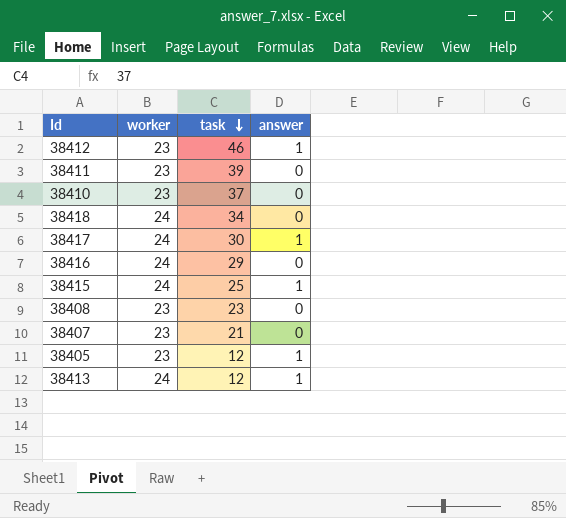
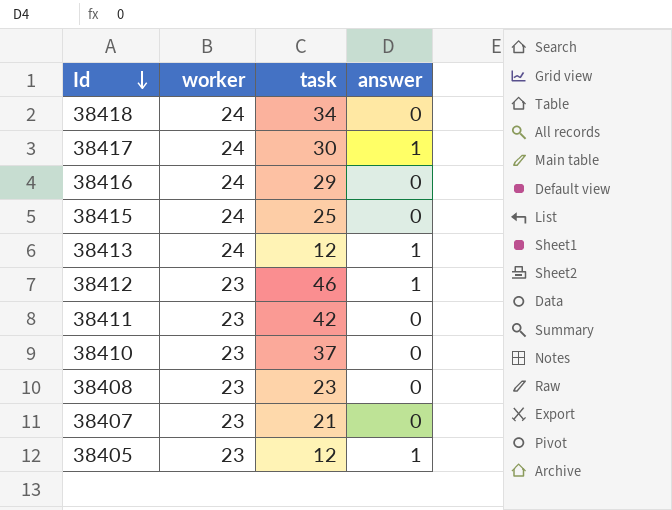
row order: task descending -> Id descending
38415 | answer: 1 -> 0
38411 | task: 39 -> 42

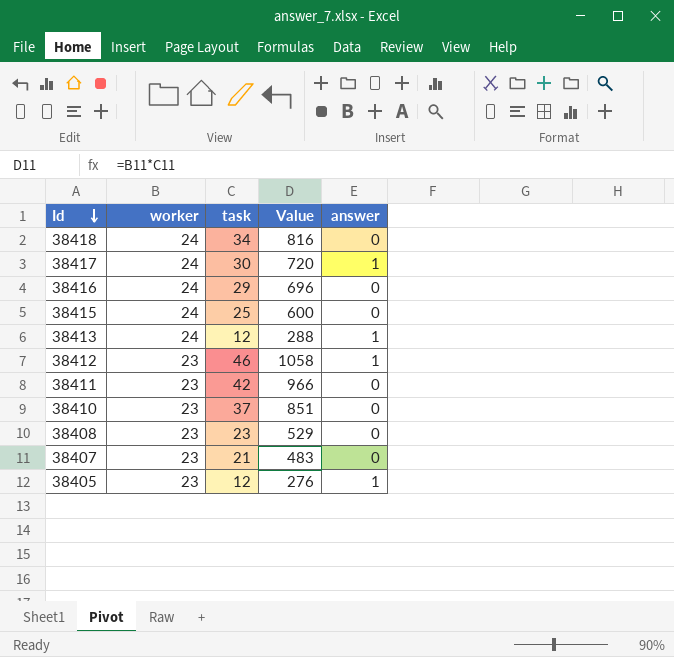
column Value | formula: none -> [worker] * [task]

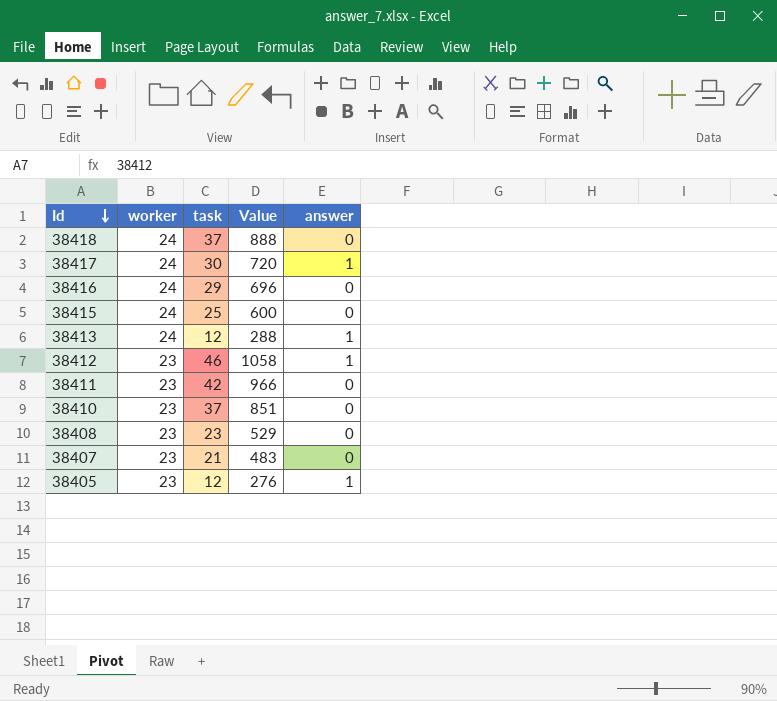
38418 | task: 34 -> 37
38418 | Value: 816 -> 888

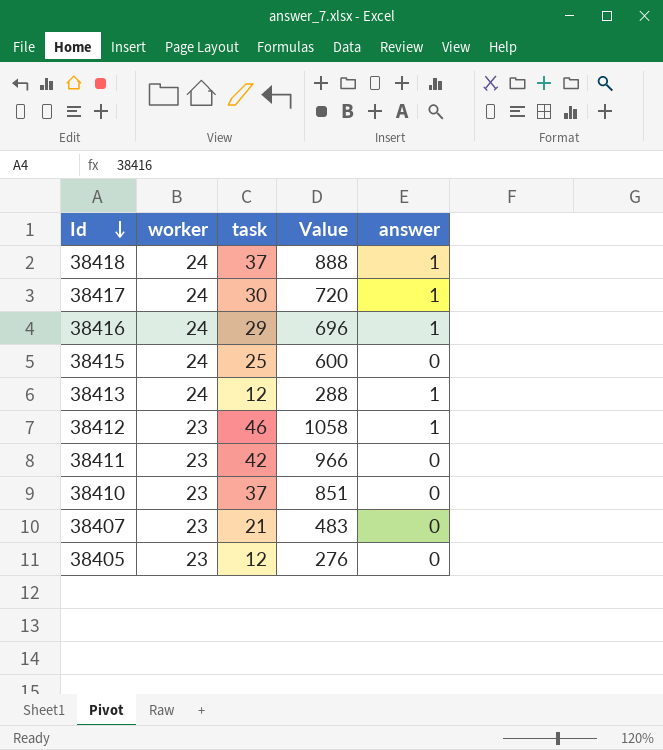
row 38408: 23 | 23 | 529 | 0 -> none
38418 | answer: 0 -> 1
38416 | answer: 0 -> 1
38405 | answer: 1 -> 0

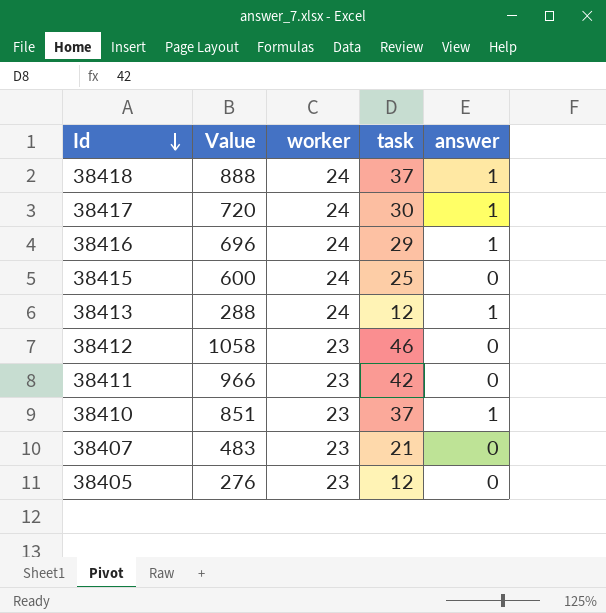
column Value | position: 4 -> 2
38412 | answer: 1 -> 0
38410 | answer: 0 -> 1

